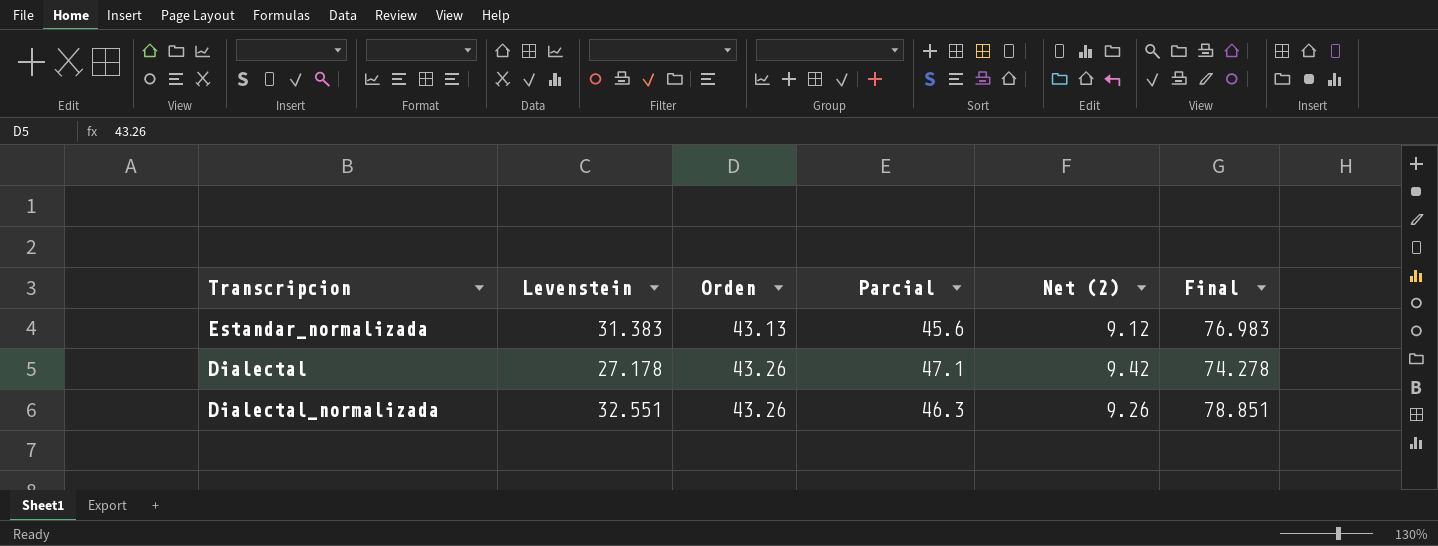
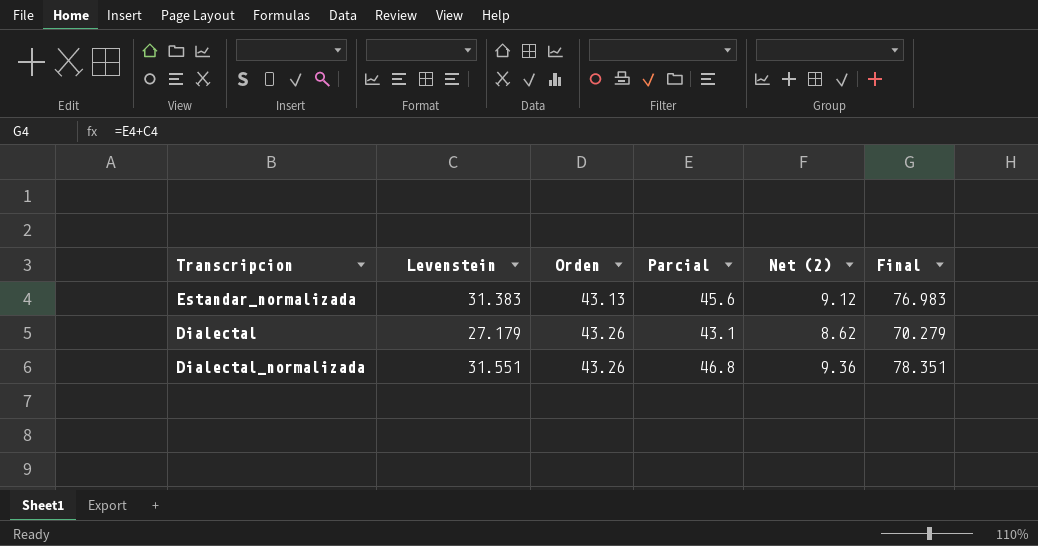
Dialectal | Levenstein: 27.178 -> 27.179
Dialectal | Parcial: 47.1 -> 43.1
Dialectal | Net (2): 9.42 -> 8.62
Dialectal | Final: 74.278 -> 70.279
Dialectal_normalizada | Levenstein: 32.551 -> 31.551
Dialectal_normalizada | Parcial: 46.3 -> 46.8
Dialectal_normalizada | Net (2): 9.26 -> 9.36
Dialectal_normalizada | Final: 78.851 -> 78.351

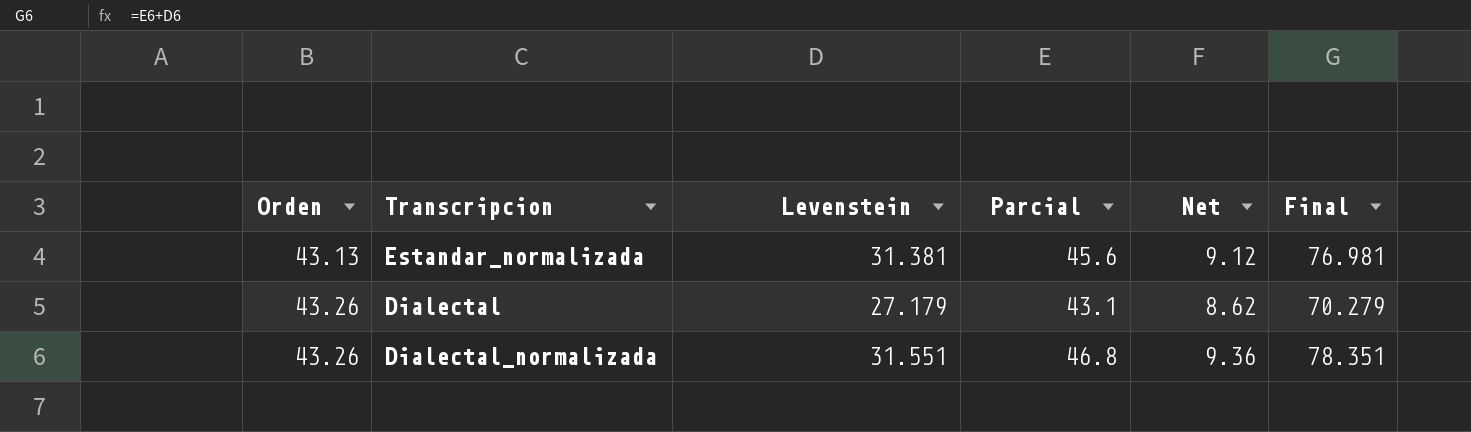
column Orden | position: 3 -> 1
column name: Net (2) -> Net
Estandar_normalizada | Levenstein: 31.383 -> 31.381
Estandar_normalizada | Final: 76.983 -> 76.981

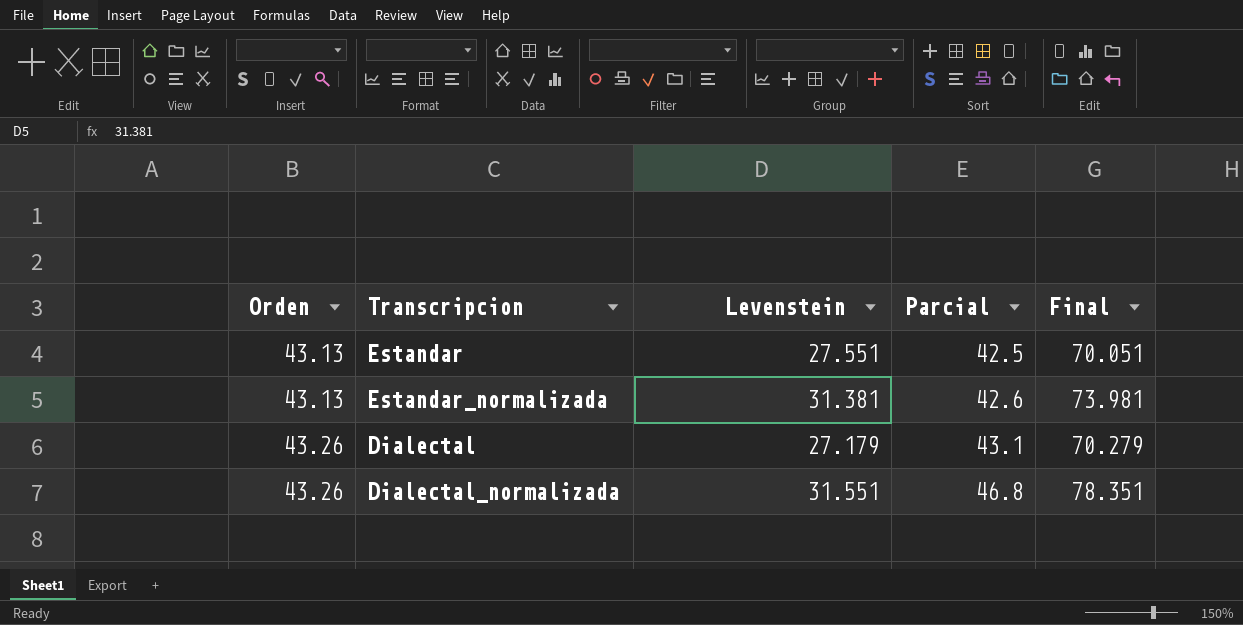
column Net | formula: [Parcial] * 0.2 -> none
row Estandar: none -> 43.13 | 27.551 | 42.5 | 70.051
Estandar_normalizada | Parcial: 45.6 -> 42.6
Estandar_normalizada | Final: 76.981 -> 73.981

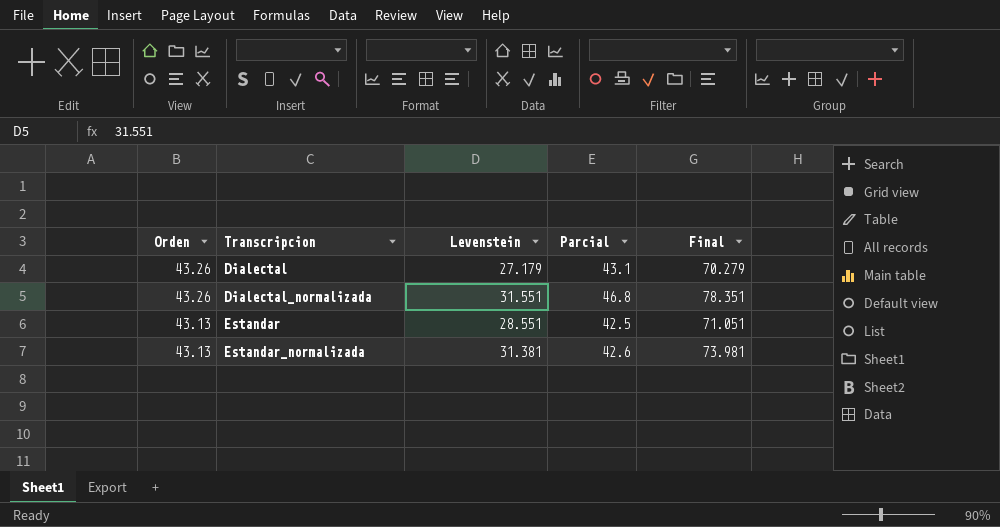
row order: Orden ascending -> Orden descending
Estandar | Levenstein: 27.551 -> 28.551
Estandar | Final: 70.051 -> 71.051

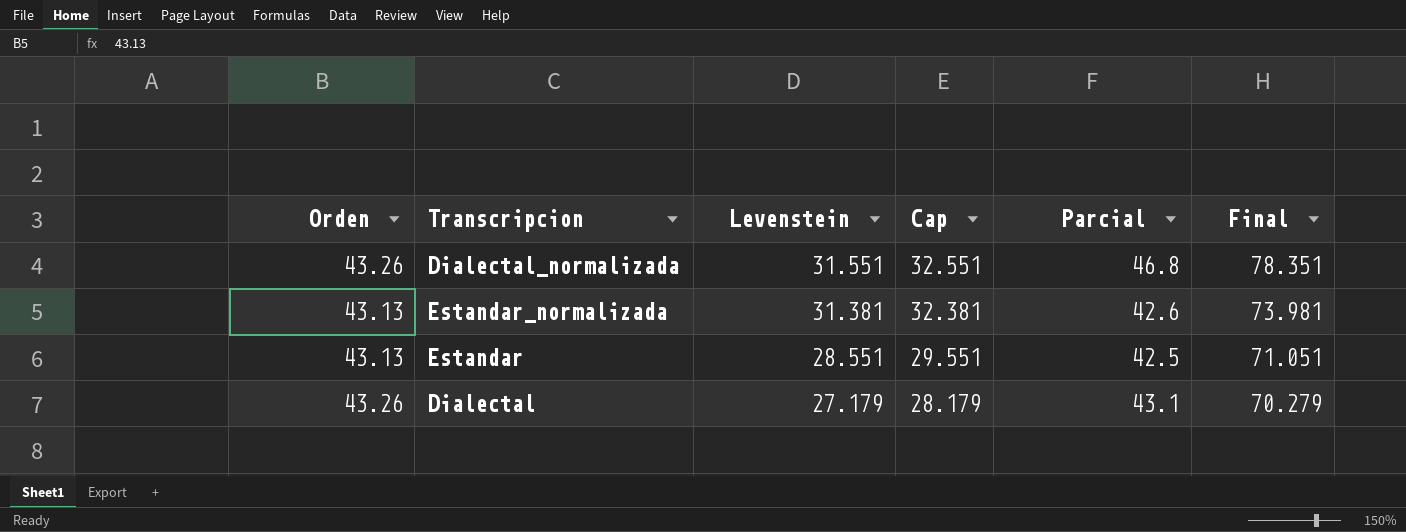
row order: Orden descending -> Levenstein descending
column Cap | formula: none -> [Levenstein] + 1

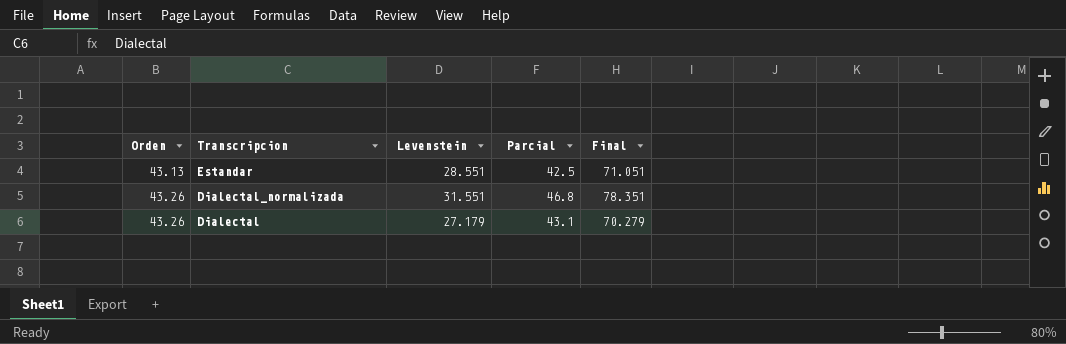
row order: Levenstein descending -> Orden ascending
column Cap | formula: [Levenstein] + 1 -> none
row Estandar_normalizada: 43.13 | 31.381 | 32.381 | 42.6 | 73.981 -> none

